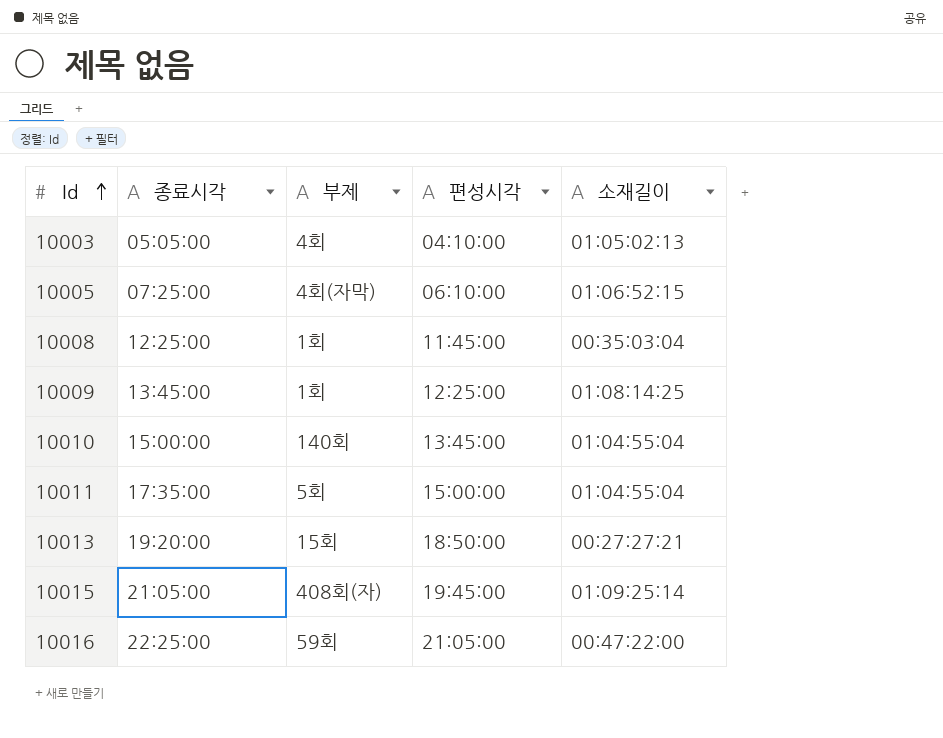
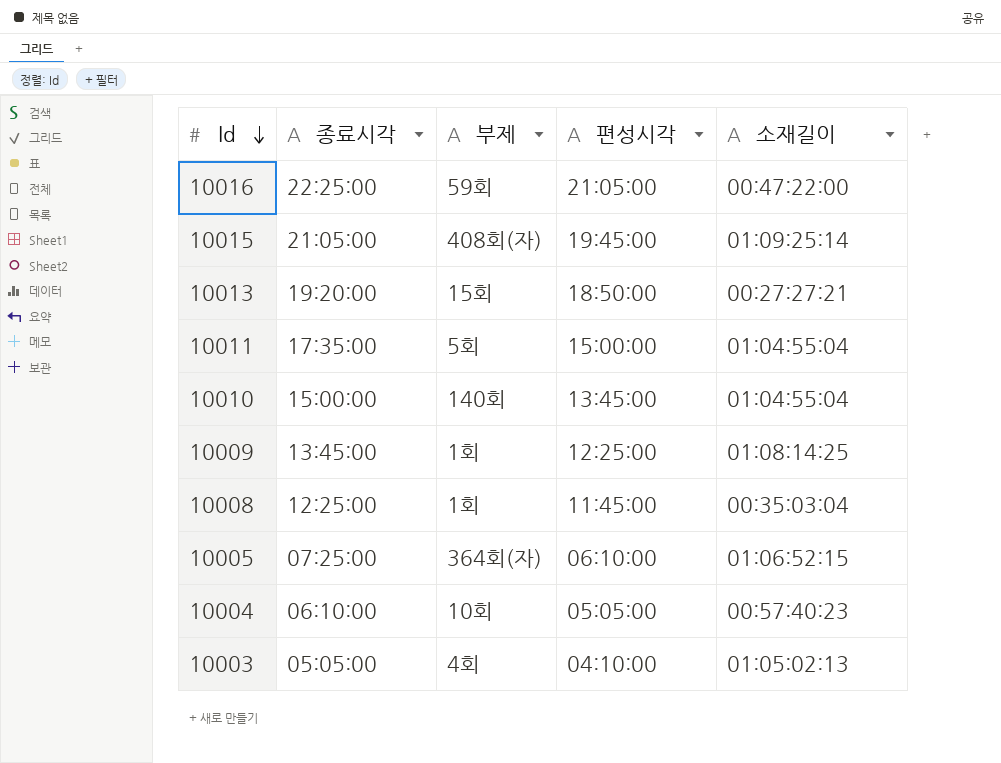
row order: Id ascending -> Id descending
10005 | 부제: 4회(자막) -> 364회(자)
row 10004: none -> 06:10:00 | 10회 | 05:05:00 | 00:57:40:23

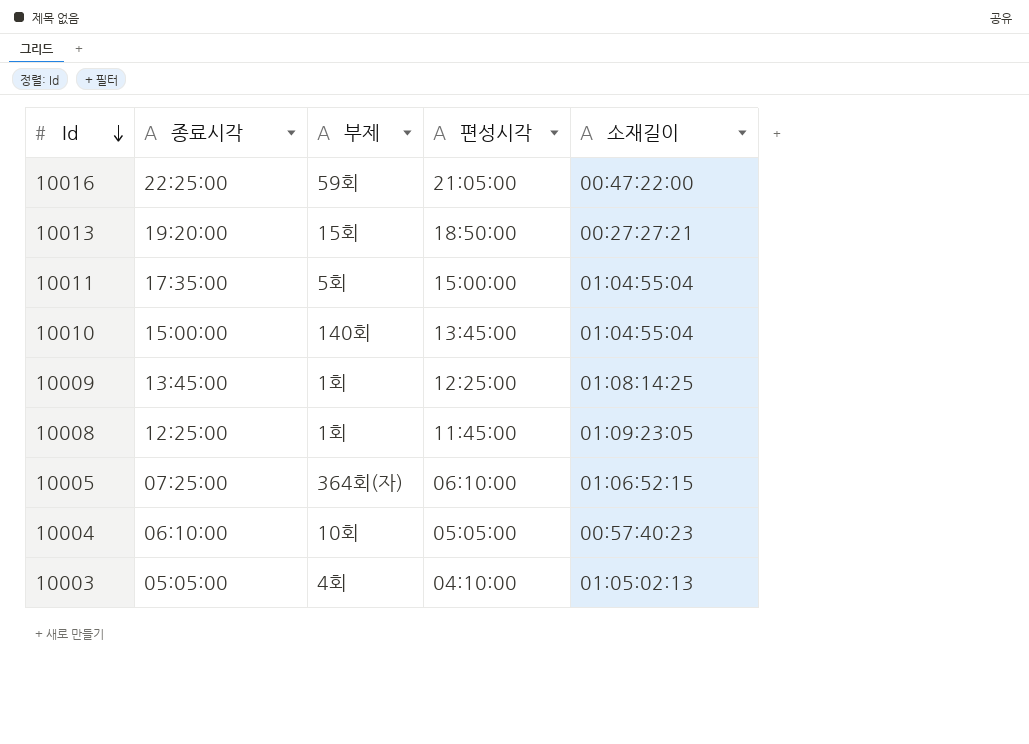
row 10015: 21:05:00 | 408회(자) | 19:45:00 | 01:09:25:14 -> none
10008 | 소재길이: 00:35:03:04 -> 01:09:23:05

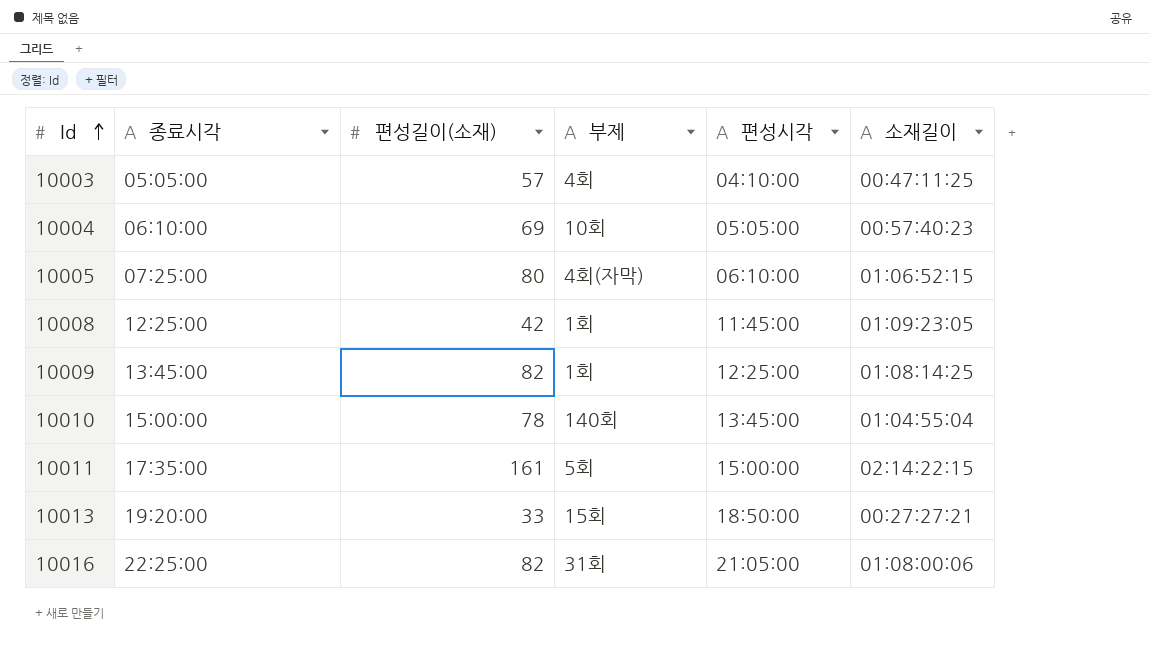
row order: Id descending -> Id ascending
column 편성길이(소재) | position: none -> 3
10003 | 소재길이: 01:05:02:13 -> 00:47:11:25
10005 | 부제: 364회(자) -> 4회(자막)
10011 | 소재길이: 01:04:55:04 -> 02:14:22:15
10016 | 부제: 59회 -> 31회
10016 | 소재길이: 00:47:22:00 -> 01:08:00:06

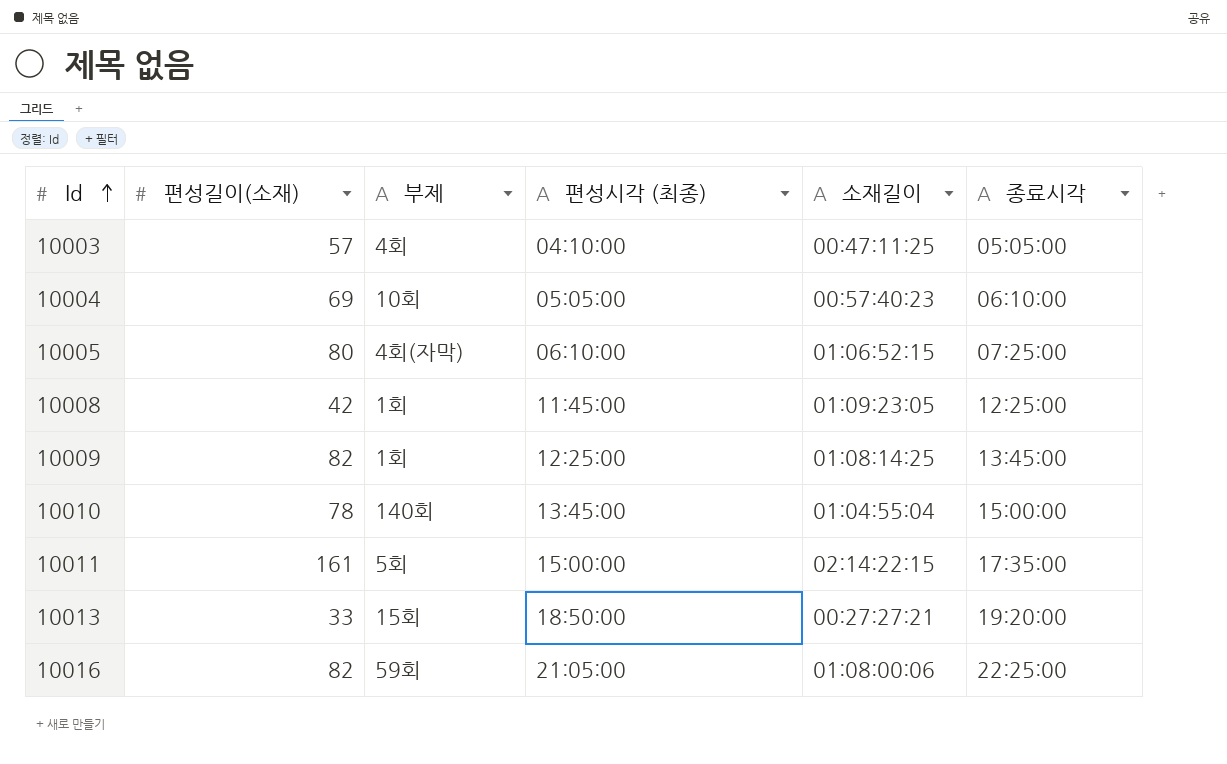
column name: 편성시각 -> 편성시각 (최종)
column 종료시각 | position: 2 -> 6
10016 | 부제: 31회 -> 59회

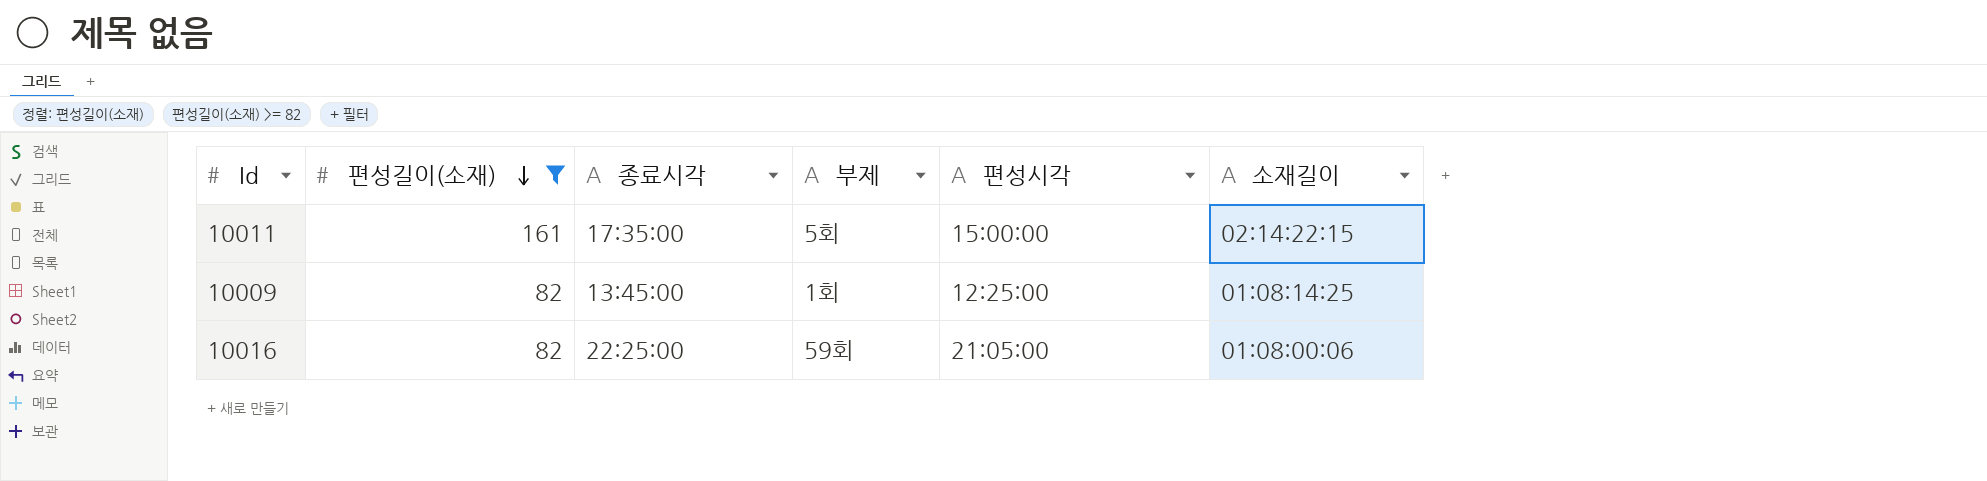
filter: none -> 편성길이(소재) >= 82
row order: Id ascending -> 편성길이(소재) descending
column 종료시각 | position: 6 -> 3
column name: 편성시각 (최종) -> 편성시각

